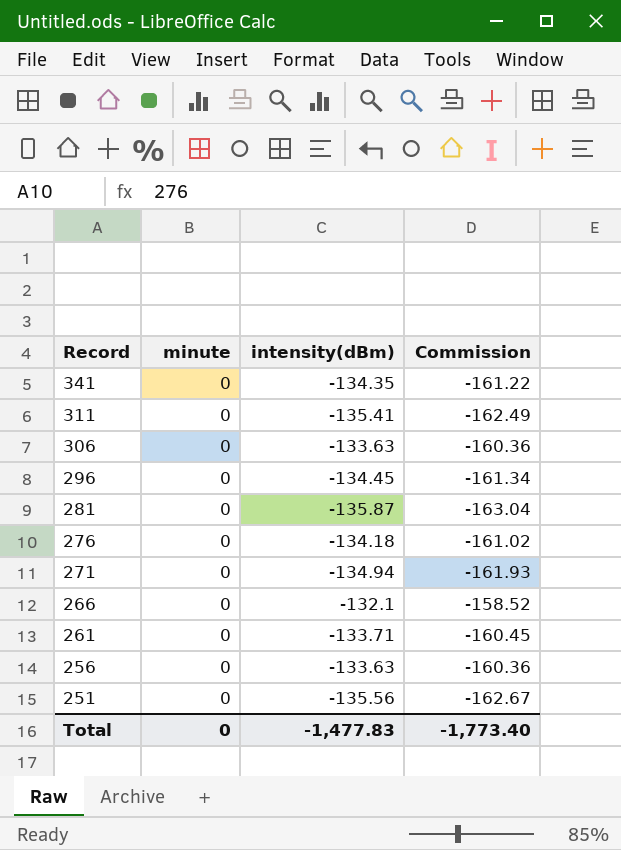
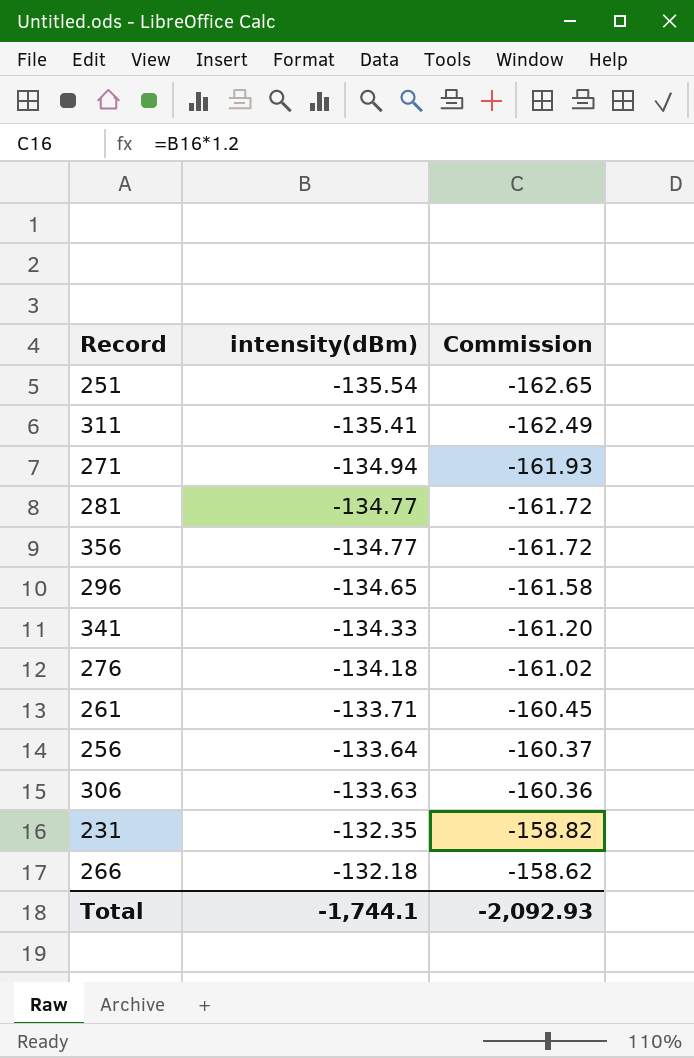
row order: Record descending -> intensity(dBm) ascending
column minute | position: 2 -> none
251 | intensity(dBm): -135.56 -> -135.54
251 | Commission: -162.67 -> -162.65
281 | intensity(dBm): -135.87 -> -134.77
281 | Commission: -163.04 -> -161.72
row 356: none -> -134.77 | -161.72
296 | intensity(dBm): -134.45 -> -134.65
296 | Commission: -161.34 -> -161.58
341 | intensity(dBm): -134.35 -> -134.33
341 | Commission: -161.22 -> -161.20
256 | intensity(dBm): -133.63 -> -133.64
256 | Commission: -160.36 -> -160.37
row 231: none -> -132.35 | -158.82
266 | intensity(dBm): -132.1 -> -132.18
266 | Commission: -158.52 -> -158.62
Total | intensity(dBm): -1,477.83 -> -1,744.1
Total | Commission: -1,773.40 -> -2,092.93

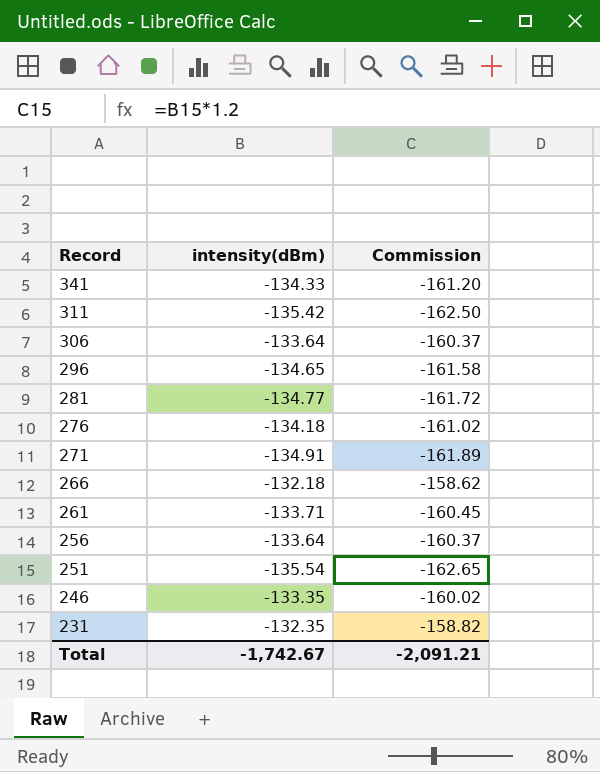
row order: intensity(dBm) ascending -> Record descending
row 356: -134.77 | -161.72 -> none
311 | intensity(dBm): -135.41 -> -135.42
311 | Commission: -162.49 -> -162.50
306 | intensity(dBm): -133.63 -> -133.64
306 | Commission: -160.36 -> -160.37
271 | intensity(dBm): -134.94 -> -134.91
271 | Commission: -161.93 -> -161.89
row 246: none -> -133.35 | -160.02
Total | intensity(dBm): -1,744.1 -> -1,742.67
Total | Commission: -2,092.93 -> -2,091.21

